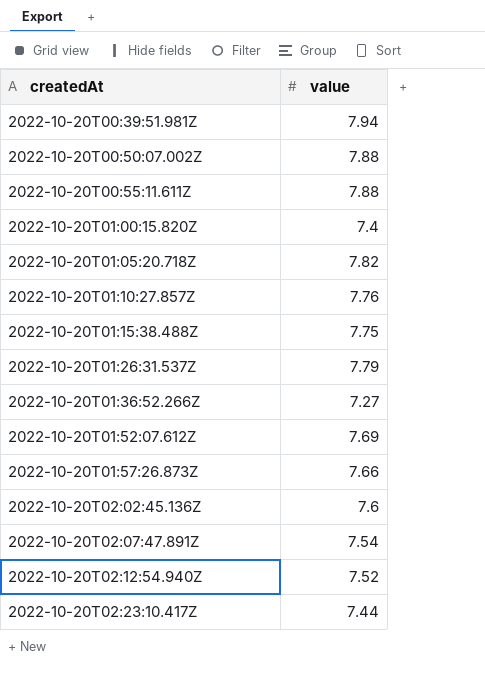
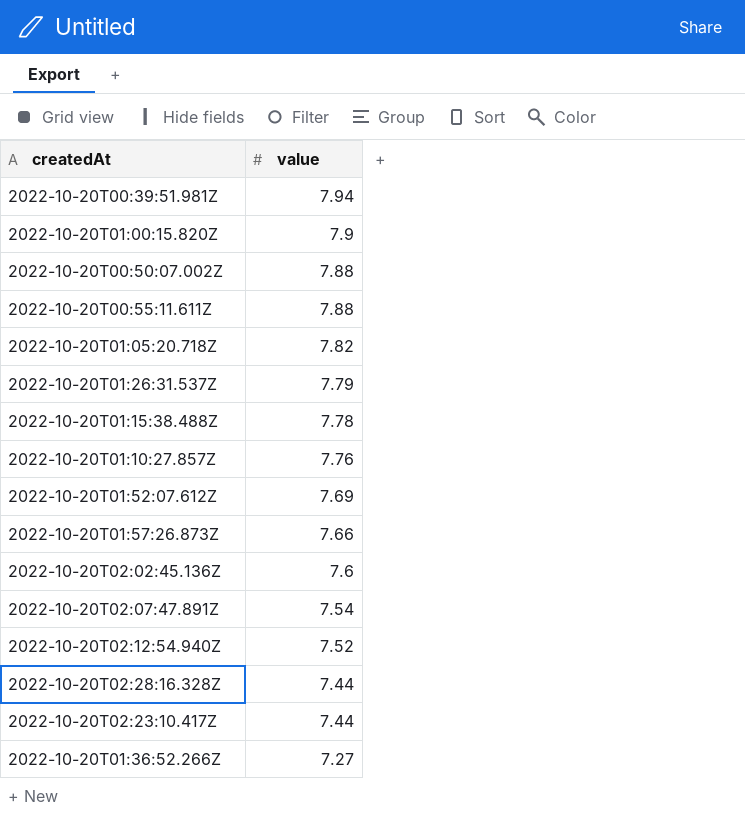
row order: createdAt ascending -> value descending
2022-10-20T01:00:15.820Z | value: 7.4 -> 7.9
2022-10-20T01:15:38.488Z | value: 7.75 -> 7.78
row 2022-10-20T02:28:16.328Z: none -> 7.44

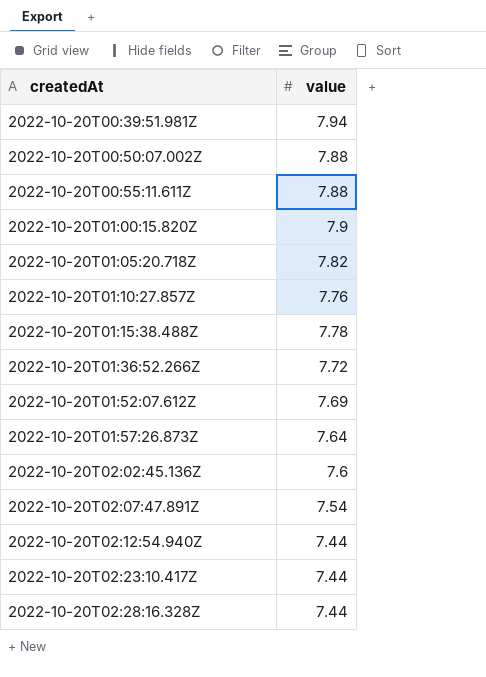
row order: value descending -> createdAt ascending
row 2022-10-20T01:26:31.537Z: 7.79 -> none
2022-10-20T01:36:52.266Z | value: 7.27 -> 7.72
2022-10-20T01:57:26.873Z | value: 7.66 -> 7.64
2022-10-20T02:12:54.940Z | value: 7.52 -> 7.44

